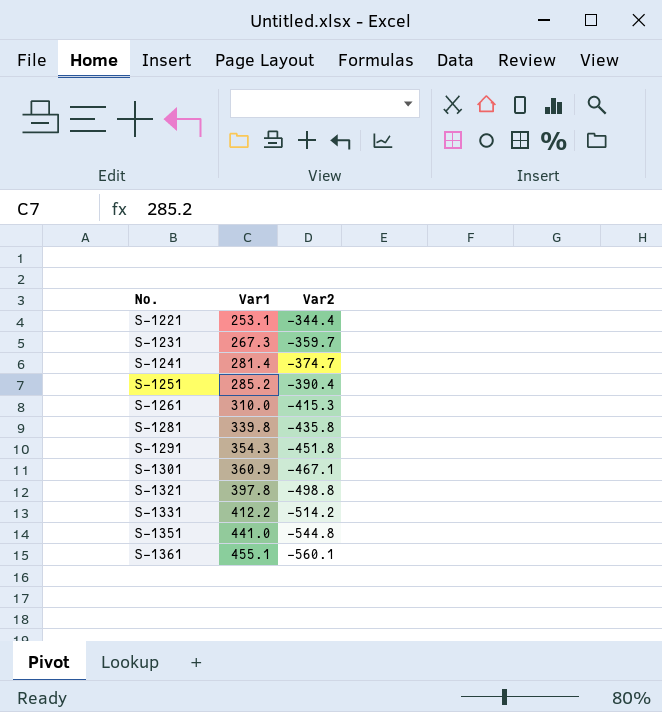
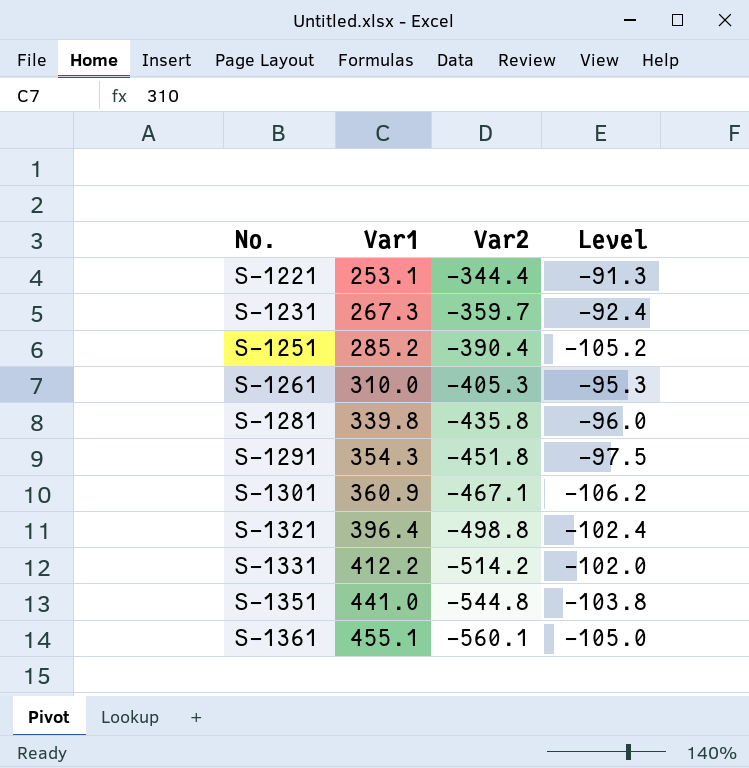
column Level | formula: none -> [Var1] + [Var2]
row S-1241: 281.4 | -374.7 -> none
S-1261 | Var2: -415.3 -> -405.3
S-1321 | Var1: 397.8 -> 396.4

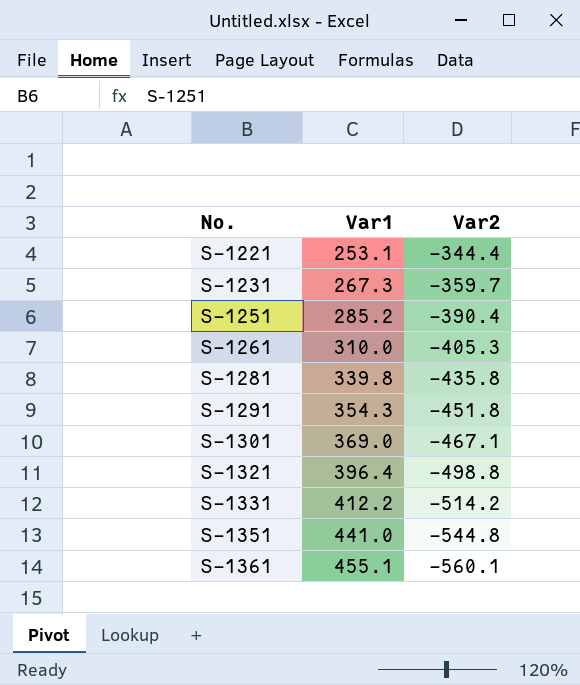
column Level | formula: [Var1] + [Var2] -> none
S-1301 | Var1: 360.9 -> 369.0

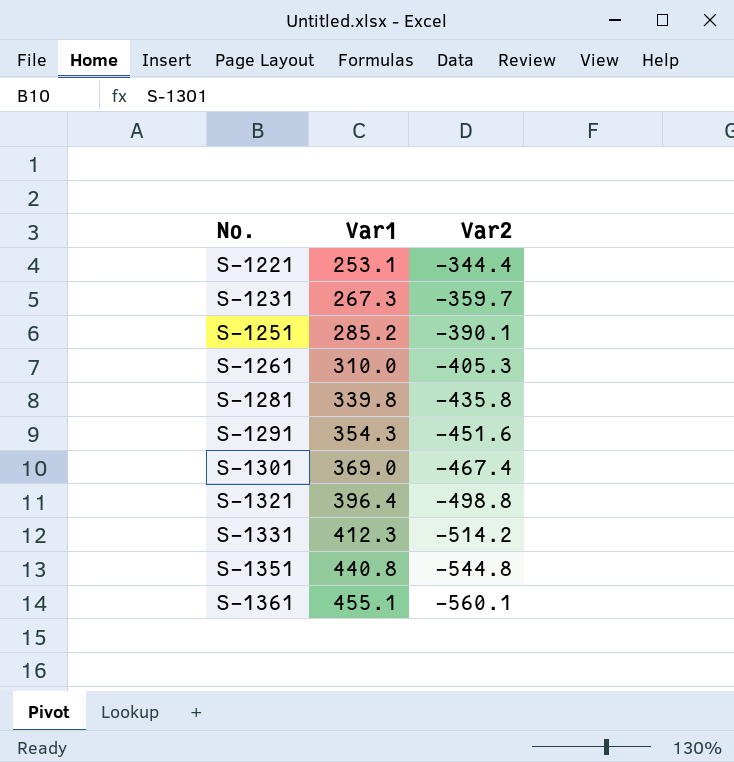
S-1251 | Var2: -390.4 -> -390.1
S-1291 | Var2: -451.8 -> -451.6
S-1301 | Var2: -467.1 -> -467.4
S-1331 | Var1: 412.2 -> 412.3
S-1351 | Var1: 441.0 -> 440.8

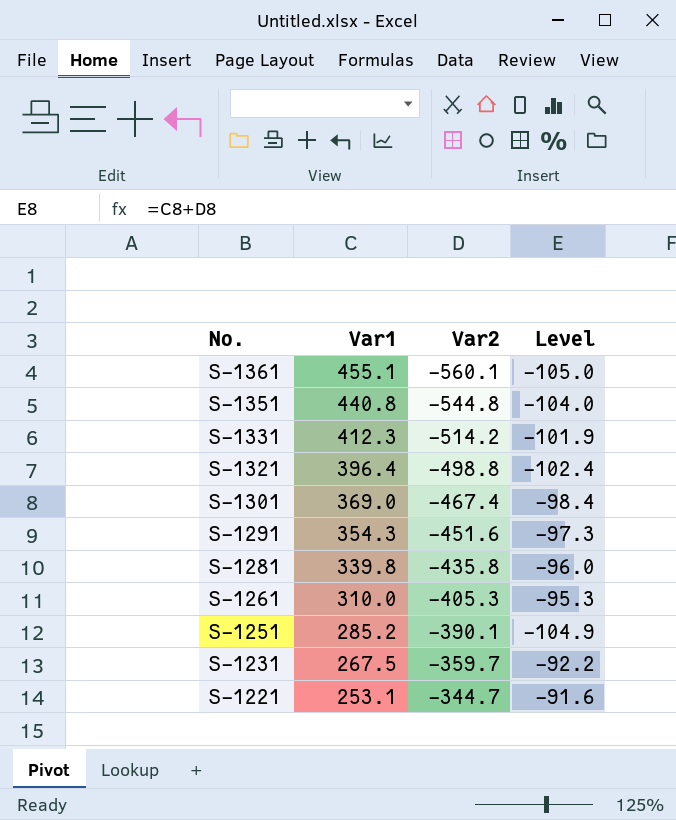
row order: No. ascending -> No. descending
column Level | formula: none -> [Var1] + [Var2]
S-1231 | Var1: 267.3 -> 267.5
S-1221 | Var2: -344.4 -> -344.7

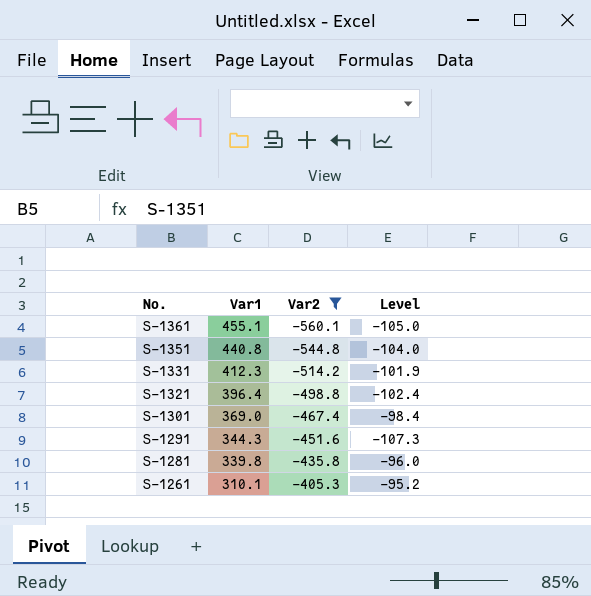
filter: none -> Var2 <= -405.3
S-1291 | Var1: 354.3 -> 344.3
S-1291 | Level: -97.3 -> -107.3
S-1261 | Var1: 310.0 -> 310.1
S-1261 | Level: -95.3 -> -95.2

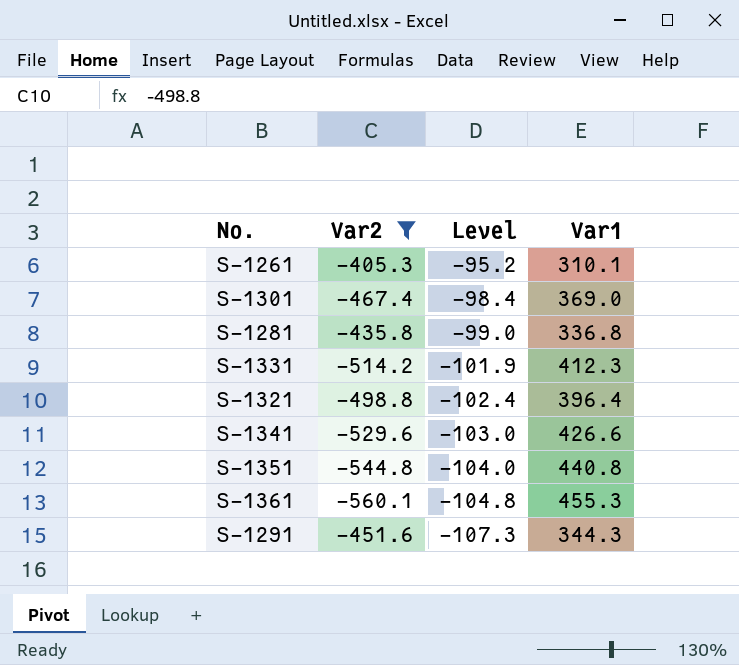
row order: No. descending -> Level descending
column Var1 | position: 2 -> 4
S-1281 | Level: -96.0 -> -99.0
S-1281 | Var1: 339.8 -> 336.8
row S-1341: none -> -529.6 | -103.0 | 426.6
S-1361 | Level: -105.0 -> -104.8
S-1361 | Var1: 455.1 -> 455.3

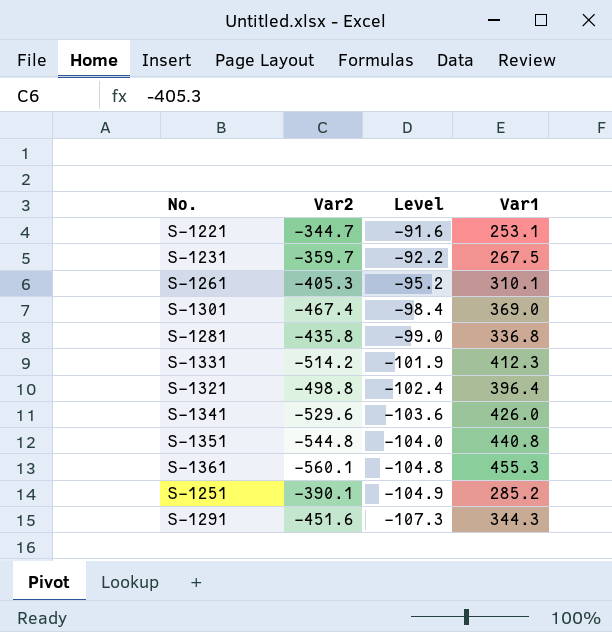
filter: Var2 <= -405.3 -> none
S-1341 | Level: -103.0 -> -103.6
S-1341 | Var1: 426.6 -> 426.0

